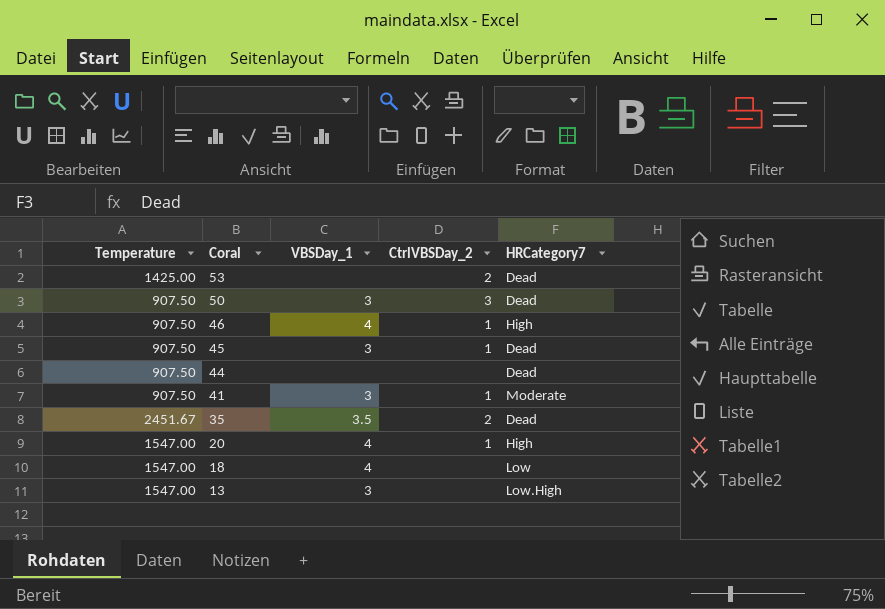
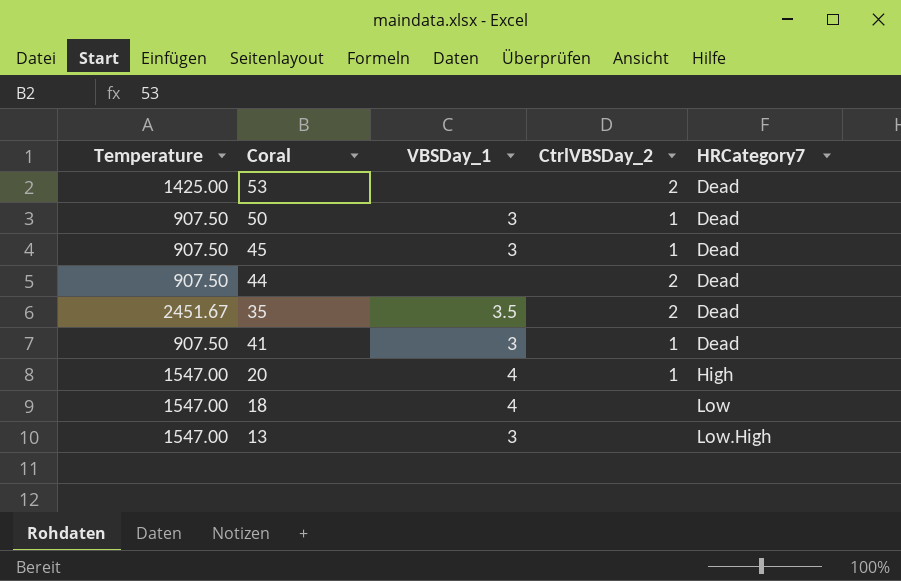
row order: Coral descending -> HRCategory7 ascending
row 46: 907.50 | 4 | 1 | High -> none
50 | CtrlVBSDay_2: 3 -> 1
44 | CtrlVBSDay_2: none -> 2
41 | HRCategory7: Moderate -> Dead

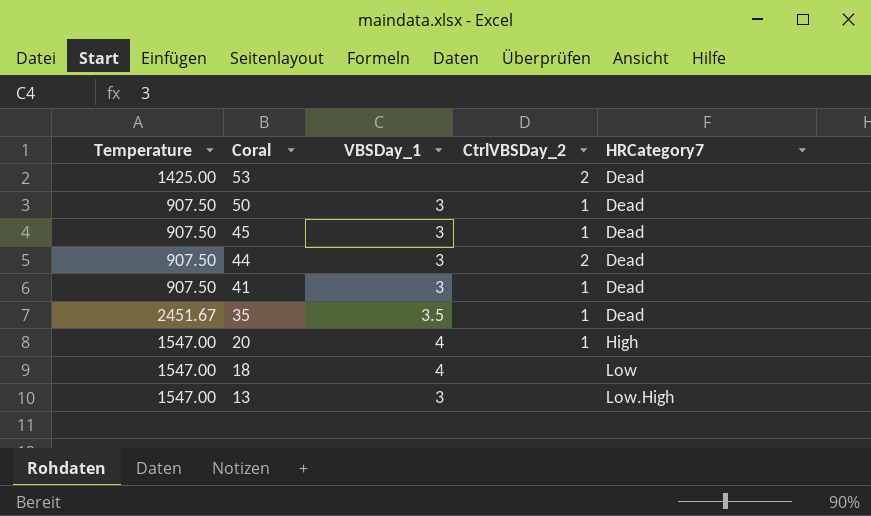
row order: HRCategory7 ascending -> Coral descending
44 | VBSDay_1: none -> 3
35 | CtrlVBSDay_2: 2 -> 1

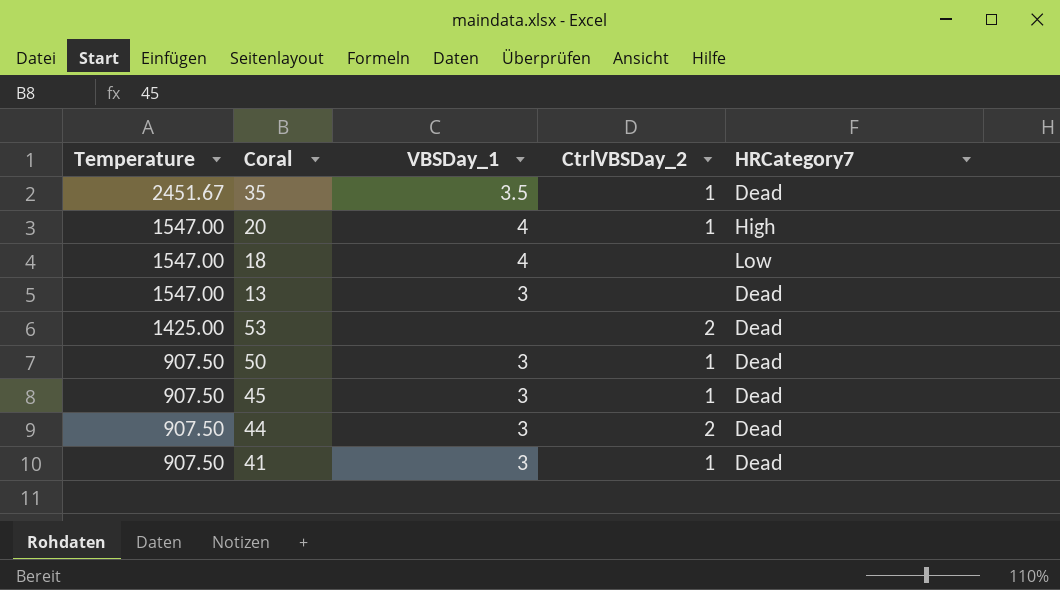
row order: Coral descending -> Temperature descending
13 | HRCategory7: Low.High -> Dead

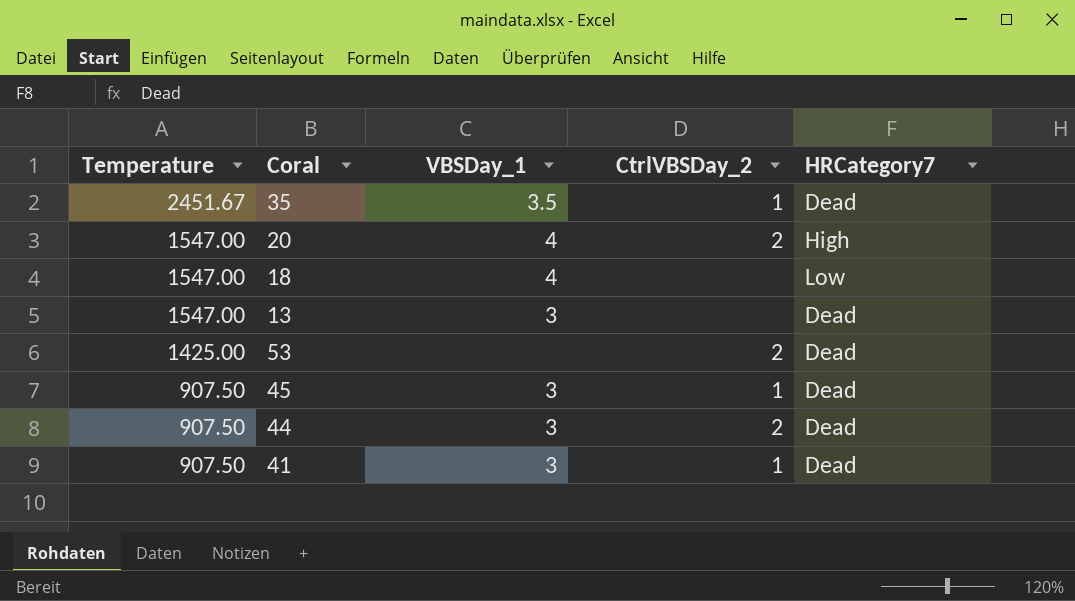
row 50: 907.50 | 3 | 1 | Dead -> none
20 | CtrlVBSDay_2: 1 -> 2

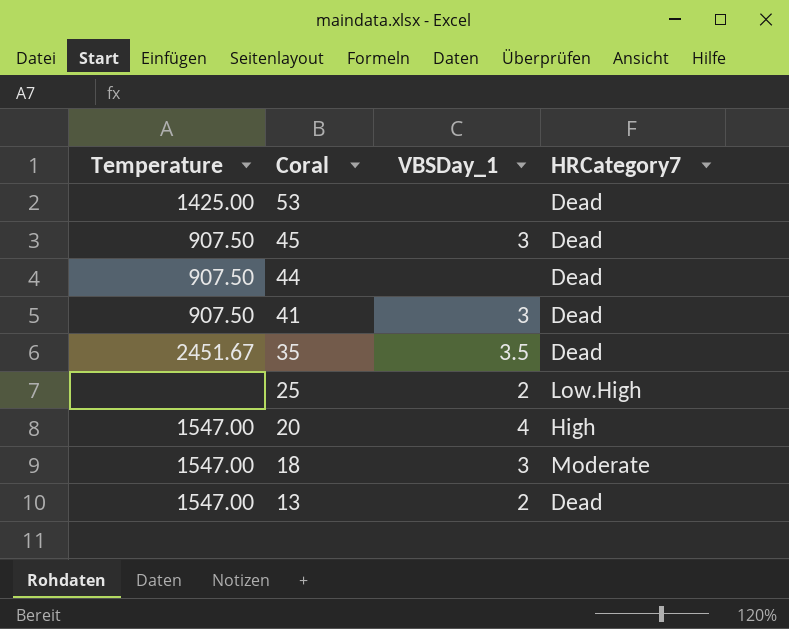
row order: Temperature descending -> Coral descending
column CtrlVBSDay_2 | position: 4 -> none
44 | VBSDay_1: 3 -> none
row 25: none -> none | 2 | Low.High
18 | VBSDay_1: 4 -> 3
18 | HRCategory7: Low -> Moderate
13 | VBSDay_1: 3 -> 2

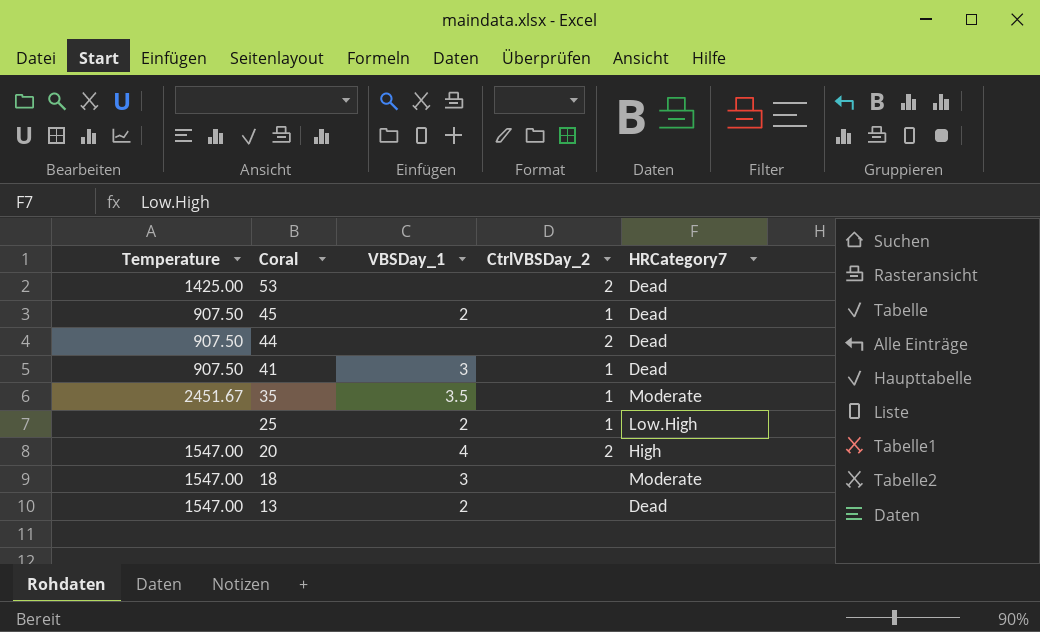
column CtrlVBSDay_2 | position: none -> 4
45 | VBSDay_1: 3 -> 2
35 | HRCategory7: Dead -> Moderate

